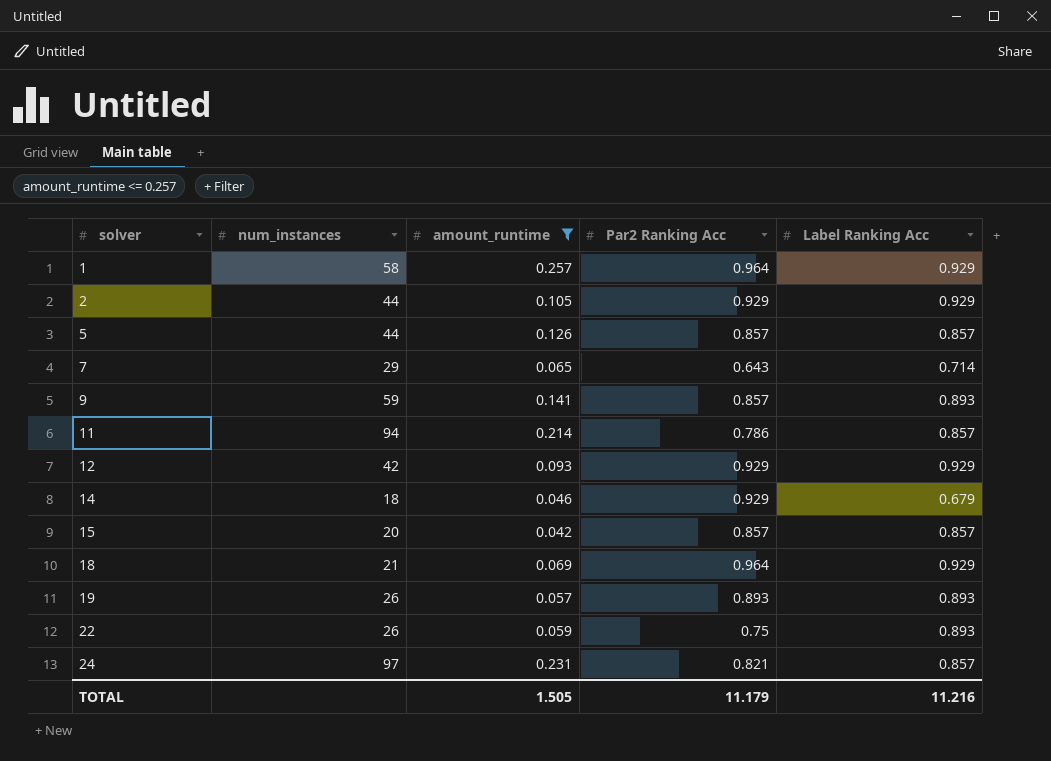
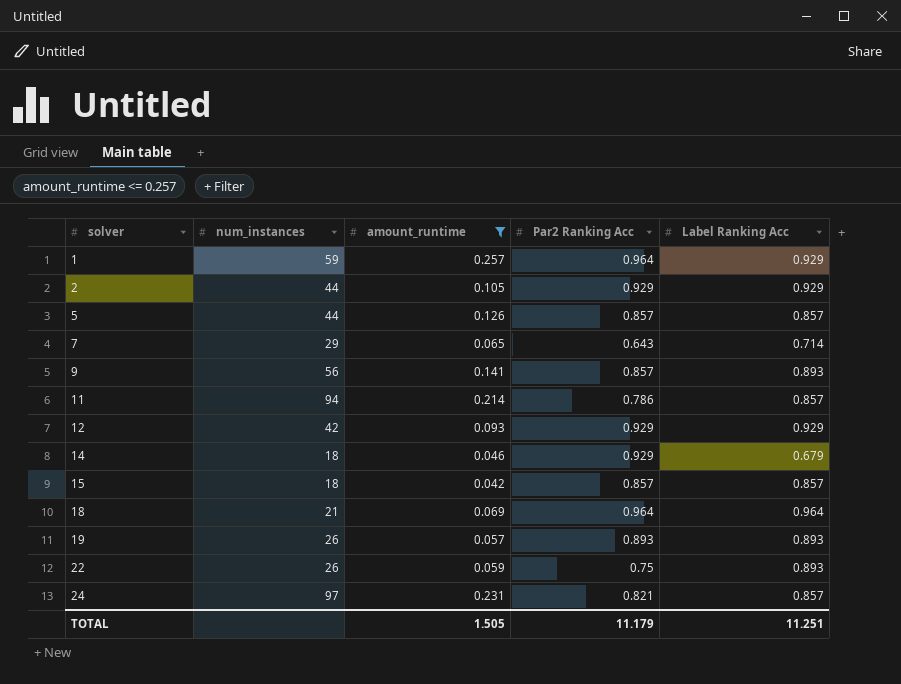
1 | num_instances: 58 -> 59
9 | num_instances: 59 -> 56
15 | num_instances: 20 -> 18
18 | Label Ranking Acc: 0.929 -> 0.964
TOTAL | Label Ranking Acc: 11.216 -> 11.251

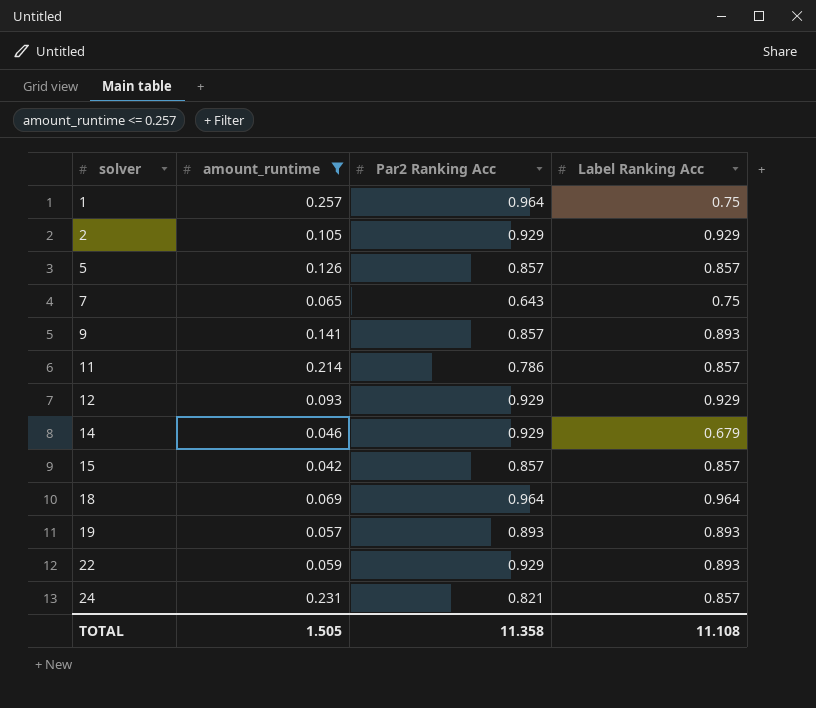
column num_instances | position: 2 -> none
1 | Label Ranking Acc: 0.929 -> 0.75
7 | Label Ranking Acc: 0.714 -> 0.75
22 | Par2 Ranking Acc: 0.75 -> 0.929
TOTAL | Par2 Ranking Acc: 11.179 -> 11.358
TOTAL | Label Ranking Acc: 11.251 -> 11.108

